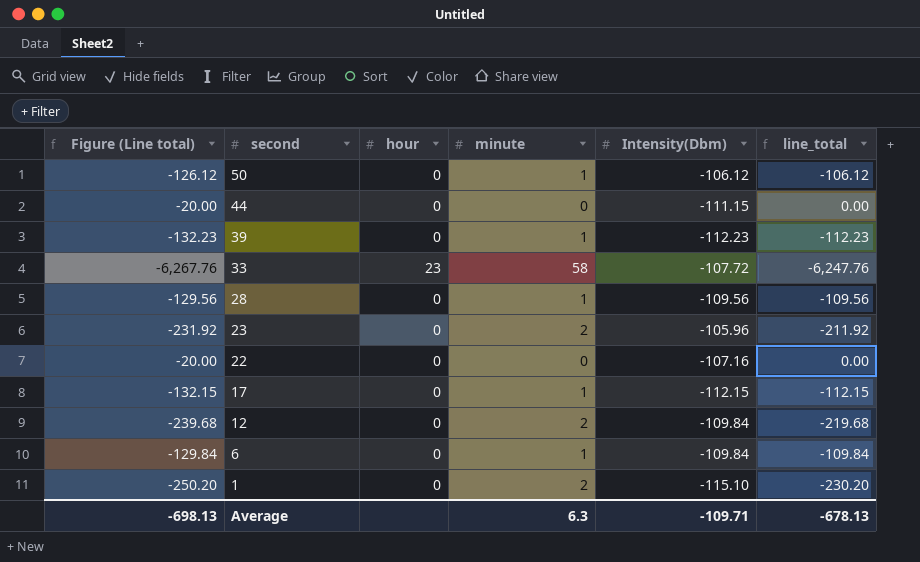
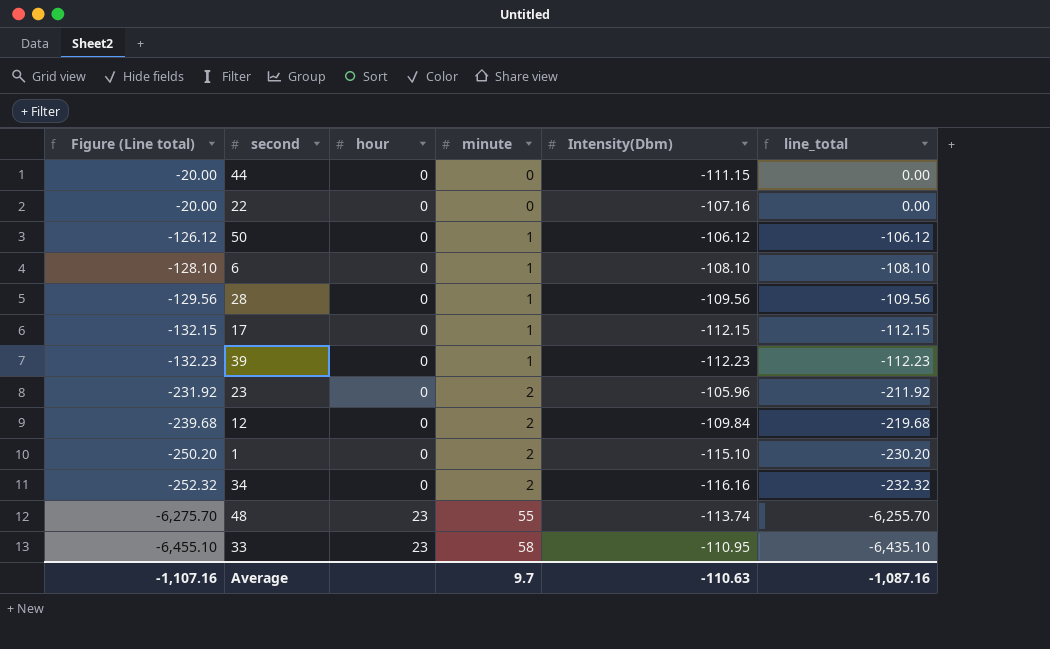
row order: second descending -> Figure (Line total) descending
6 | Figure (Line total): -129.84 -> -128.10
6 | Intensity(Dbm): -109.84 -> -108.10
6 | line_total: -109.84 -> -108.10
row 34: none -> -252.32 | 0 | 2 | -116.16 | -232.32
row 48: none -> -6,275.70 | 23 | 55 | -113.74 | -6,255.70
33 | Figure (Line total): -6,267.76 -> -6,455.10
33 | Intensity(Dbm): -107.72 -> -110.95
33 | line_total: -6,247.76 -> -6,435.10
Average | Figure (Line total): -698.13 -> -1,107.16
Average | minute: 6.3 -> 9.7
Average | Intensity(Dbm): -109.71 -> -110.63
Average | line_total: -678.13 -> -1,087.16

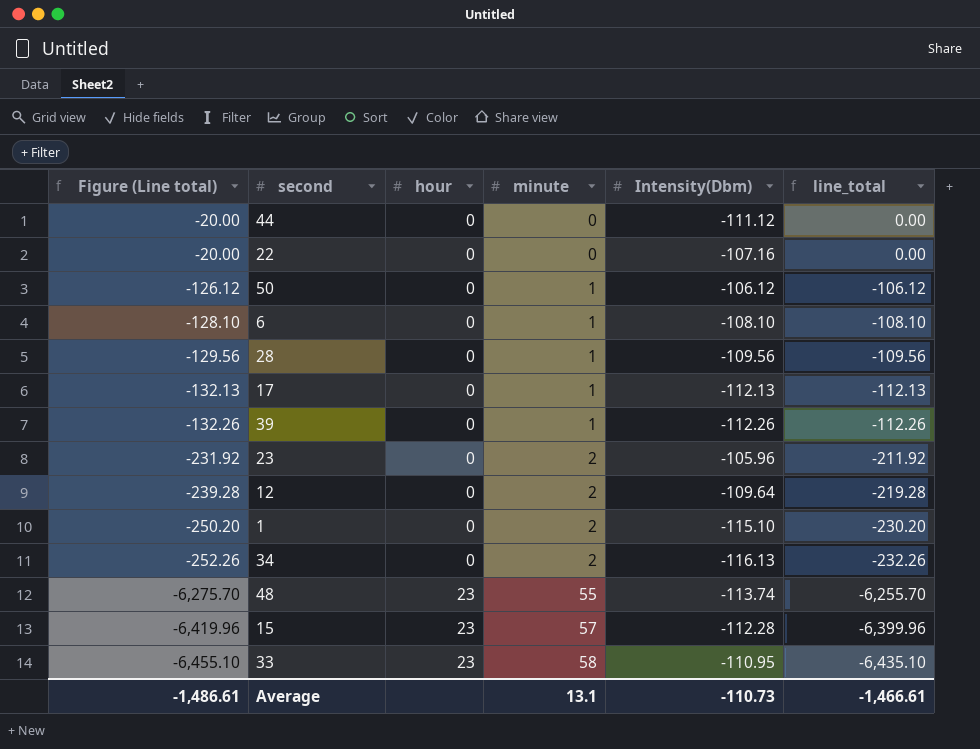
44 | Intensity(Dbm): -111.15 -> -111.12
17 | Figure (Line total): -132.15 -> -132.13
17 | Intensity(Dbm): -112.15 -> -112.13
17 | line_total: -112.15 -> -112.13
39 | Figure (Line total): -132.23 -> -132.26
39 | Intensity(Dbm): -112.23 -> -112.26
39 | line_total: -112.23 -> -112.26
12 | Figure (Line total): -239.68 -> -239.28
12 | Intensity(Dbm): -109.84 -> -109.64
12 | line_total: -219.68 -> -219.28
34 | Figure (Line total): -252.32 -> -252.26
34 | Intensity(Dbm): -116.16 -> -116.13
34 | line_total: -232.32 -> -232.26
row 15: none -> -6,419.96 | 23 | 57 | -112.28 | -6,399.96
Average | Figure (Line total): -1,107.16 -> -1,486.61
Average | minute: 9.7 -> 13.1
Average | Intensity(Dbm): -110.63 -> -110.73
Average | line_total: -1,087.16 -> -1,466.61

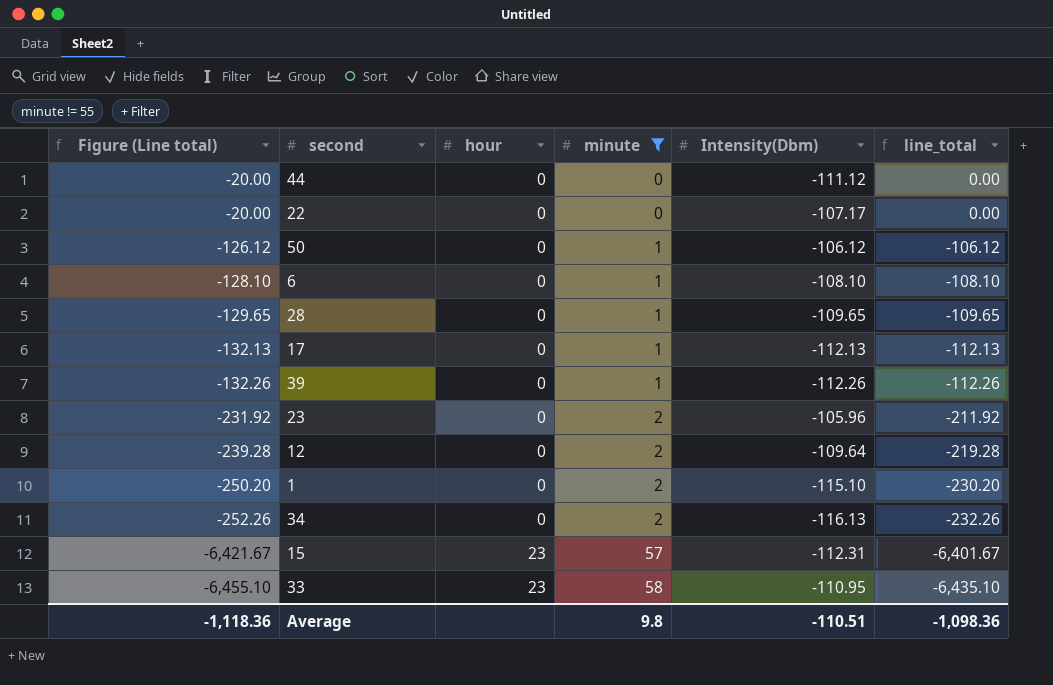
filter: none -> minute != 55
22 | Intensity(Dbm): -107.16 -> -107.17
28 | Figure (Line total): -129.56 -> -129.65
28 | Intensity(Dbm): -109.56 -> -109.65
28 | line_total: -109.56 -> -109.65
15 | Figure (Line total): -6,419.96 -> -6,421.67
15 | Intensity(Dbm): -112.28 -> -112.31
15 | line_total: -6,399.96 -> -6,401.67
Average | Figure (Line total): -1,486.61 -> -1,118.36
Average | minute: 13.1 -> 9.8
Average | Intensity(Dbm): -110.73 -> -110.51
Average | line_total: -1,466.61 -> -1,098.36

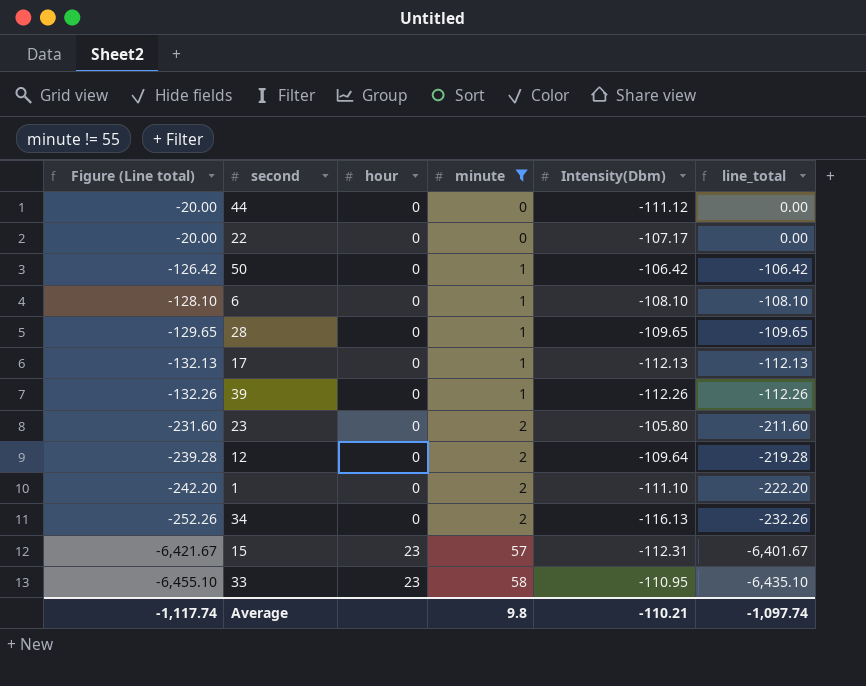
50 | Figure (Line total): -126.12 -> -126.42
50 | Intensity(Dbm): -106.12 -> -106.42
50 | line_total: -106.12 -> -106.42
23 | Figure (Line total): -231.92 -> -231.60
23 | Intensity(Dbm): -105.96 -> -105.80
23 | line_total: -211.92 -> -211.60
1 | Figure (Line total): -250.20 -> -242.20
1 | Intensity(Dbm): -115.10 -> -111.10
1 | line_total: -230.20 -> -222.20
Average | Figure (Line total): -1,118.36 -> -1,117.74
Average | Intensity(Dbm): -110.51 -> -110.21
Average | line_total: -1,098.36 -> -1,097.74

